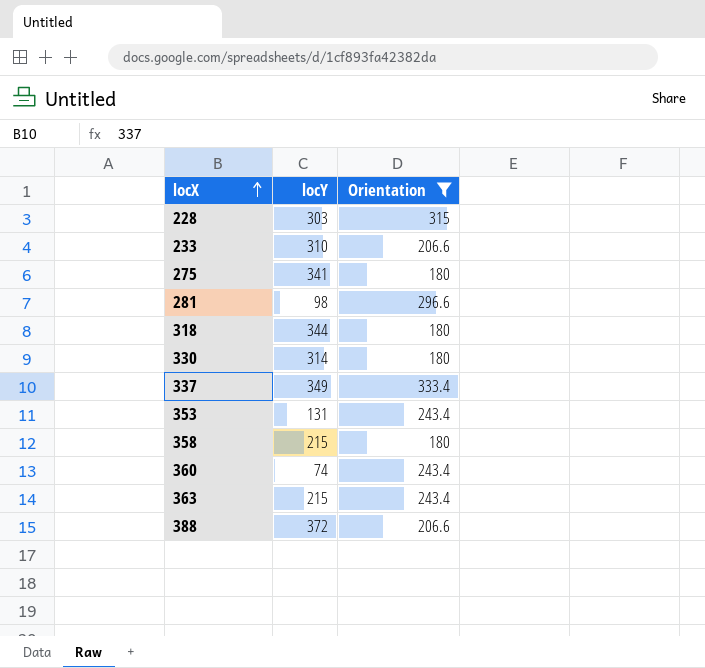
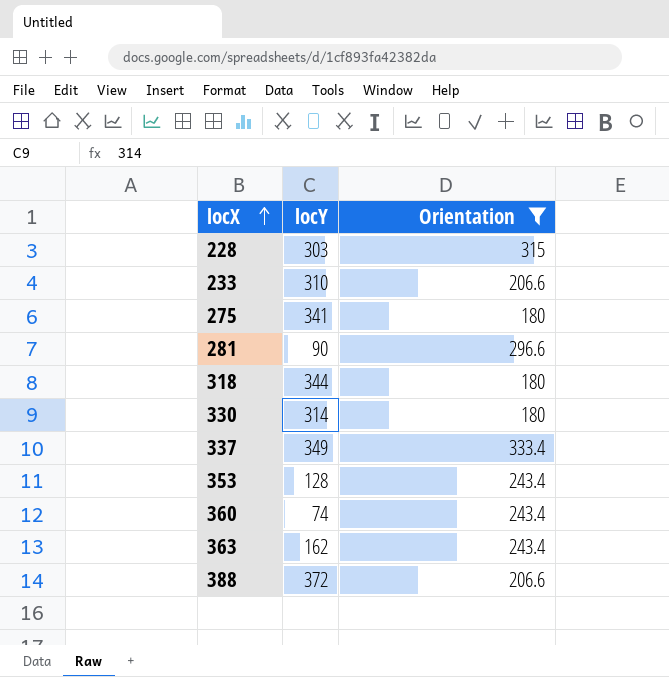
row 358: 215 | 180 -> none
281 | locY: 98 -> 90
353 | locY: 131 -> 128
363 | locY: 215 -> 162

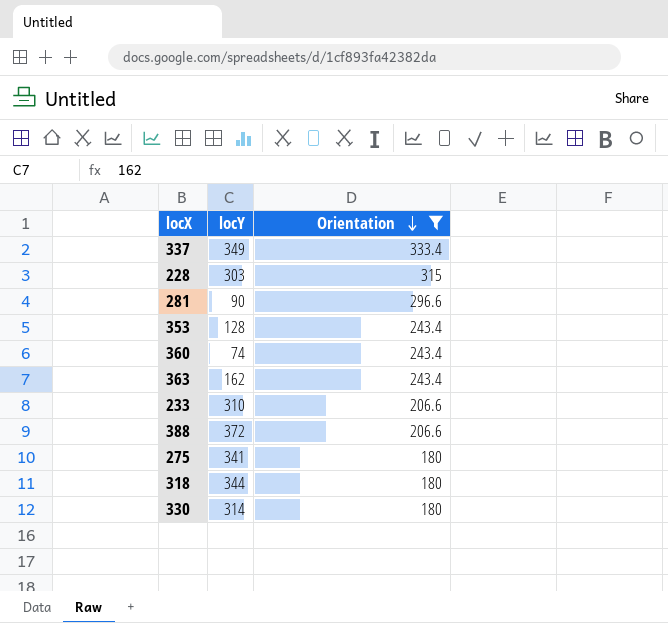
row order: locX ascending -> Orientation descending

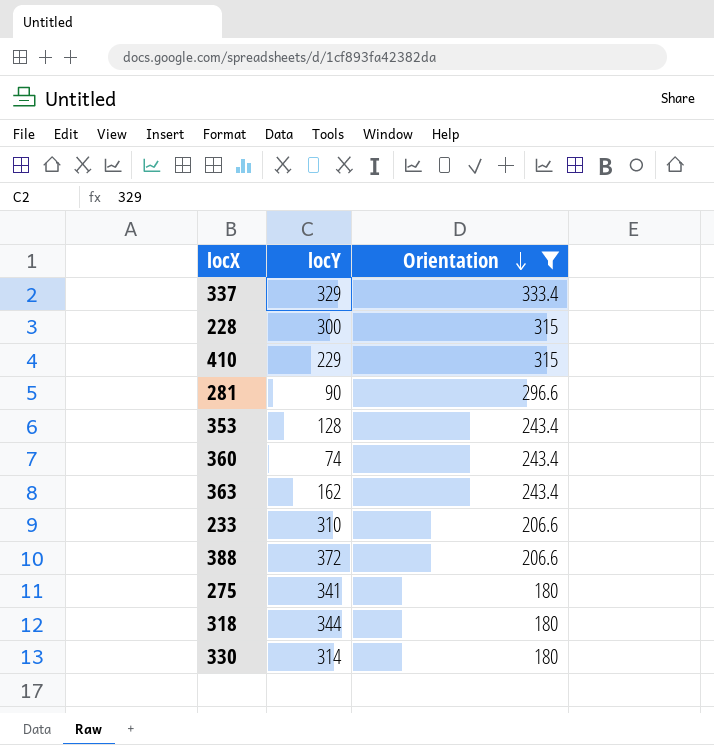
337 | locY: 349 -> 329
228 | locY: 303 -> 300
row 410: none -> 229 | 315

